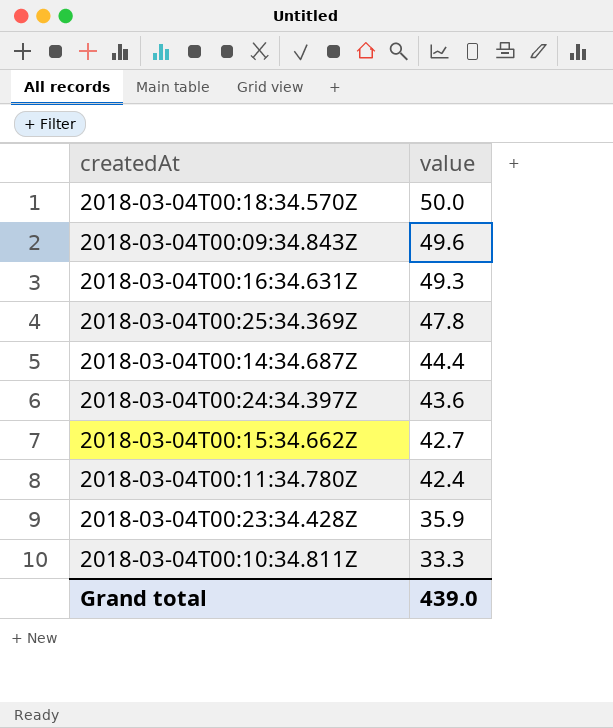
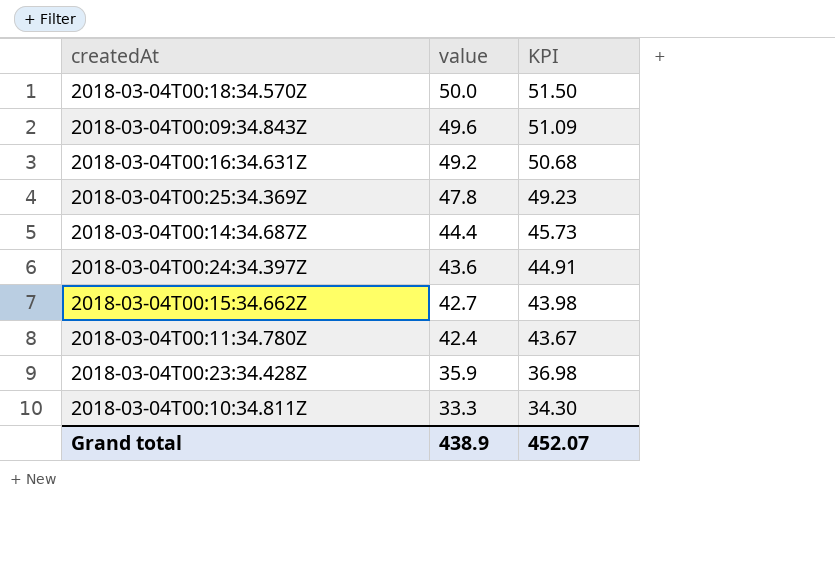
column KPI | formula: none -> [value] * 1.03
2018-03-04T00:16:34.631Z | value: 49.3 -> 49.2
Grand total | value: 439.0 -> 438.9

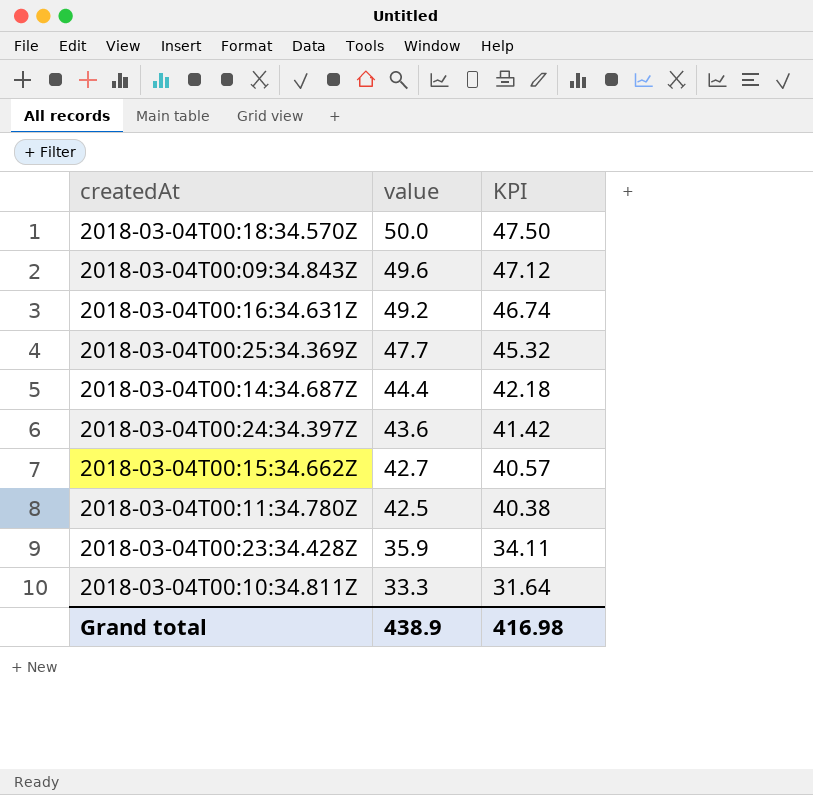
column KPI | formula: [value] * 1.03 -> [value] * 0.95
2018-03-04T00:25:34.369Z | value: 47.8 -> 47.7
2018-03-04T00:11:34.780Z | value: 42.4 -> 42.5
Grand total | KPI: 452.07 -> 416.98

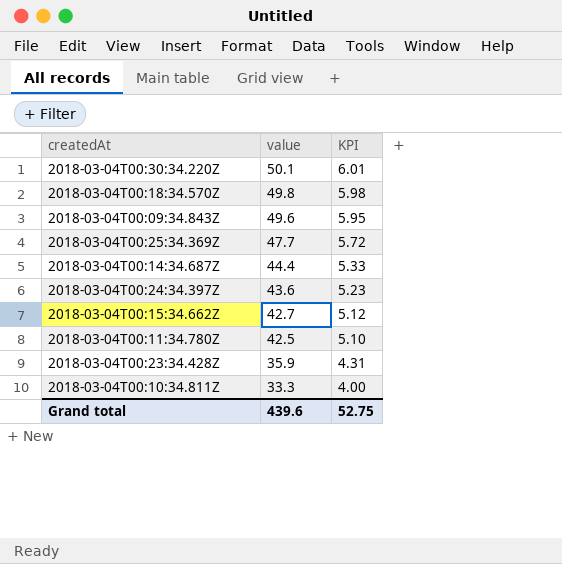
column KPI | formula: [value] * 0.95 -> [value] * 0.12
row 2018-03-04T00:16:34.631Z: 49.2 | 46.74 -> none
row 2018-03-04T00:30:34.220Z: none -> 50.1 | 6.01
2018-03-04T00:18:34.570Z | value: 50.0 -> 49.8
Grand total | value: 438.9 -> 439.6
Grand total | KPI: 416.98 -> 52.75

